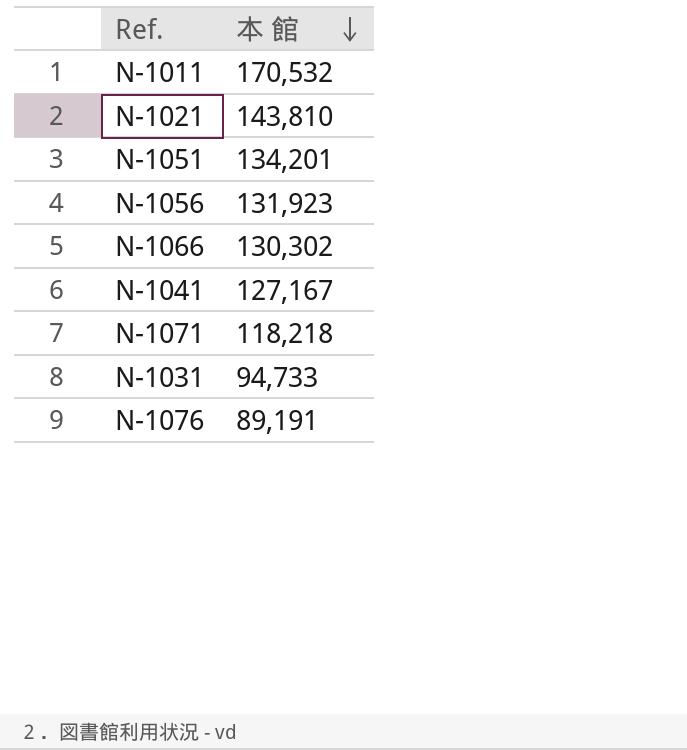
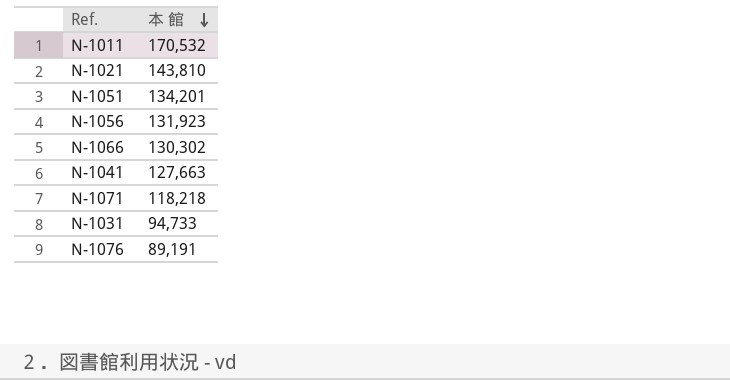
N-1041 | 本 館: 127,167 -> 127,663

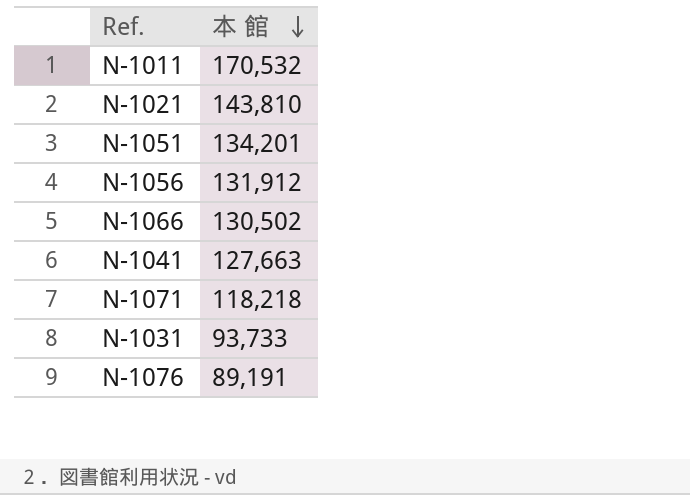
N-1056 | 本 館: 131,923 -> 131,912
N-1066 | 本 館: 130,302 -> 130,502
N-1031 | 本 館: 94,733 -> 93,733

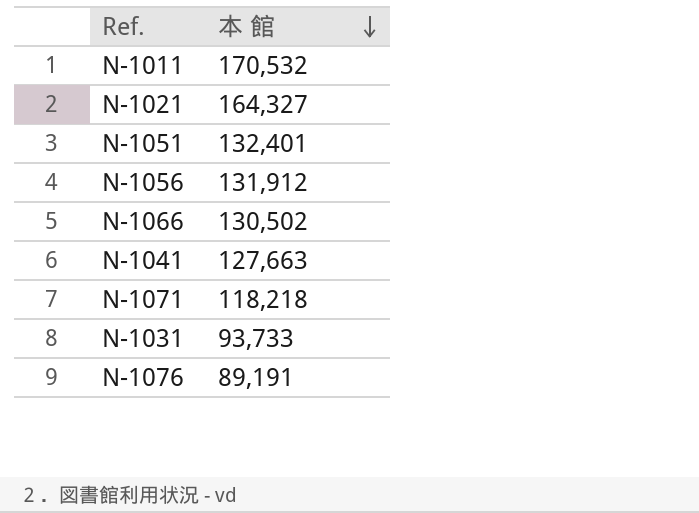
N-1021 | 本 館: 143,810 -> 164,327
N-1051 | 本 館: 134,201 -> 132,401

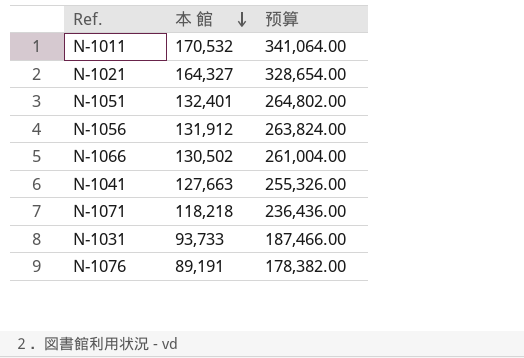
column 预算 | formula: none -> [本 館] * 2

